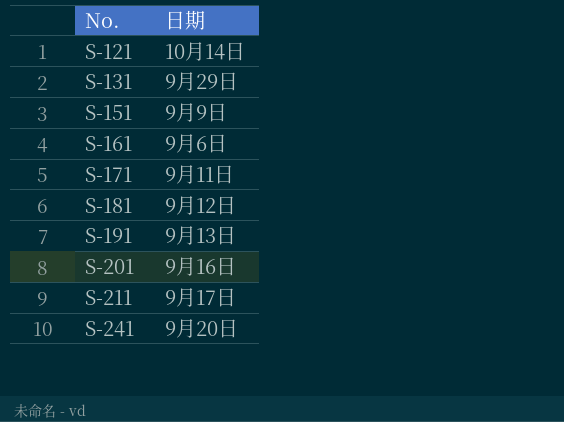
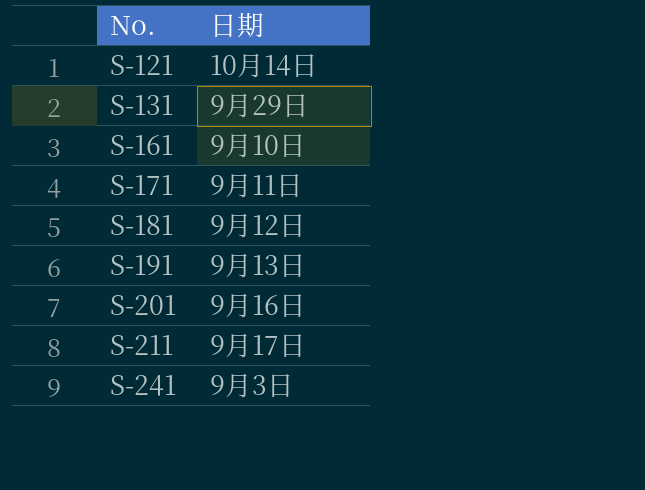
row S-151: 9月9日 -> none
S-161 | 日期: 9月6日 -> 9月10日
S-241 | 日期: 9月20日 -> 9月3日

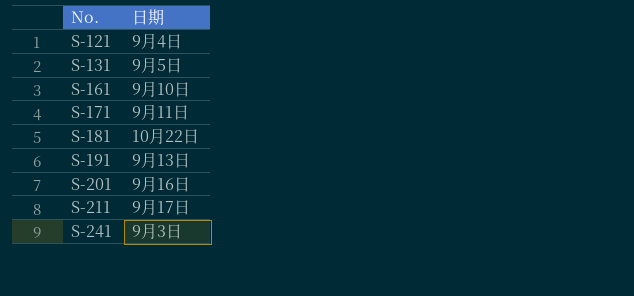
S-121 | 日期: 10月14日 -> 9月4日
S-131 | 日期: 9月29日 -> 9月5日
S-181 | 日期: 9月12日 -> 10月22日

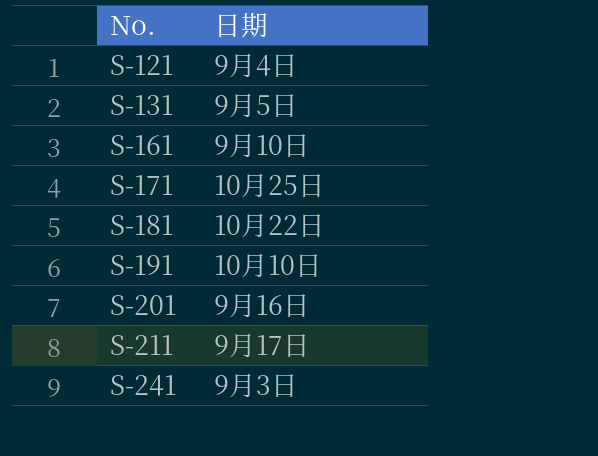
S-171 | 日期: 9月11日 -> 10月25日
S-191 | 日期: 9月13日 -> 10月10日

